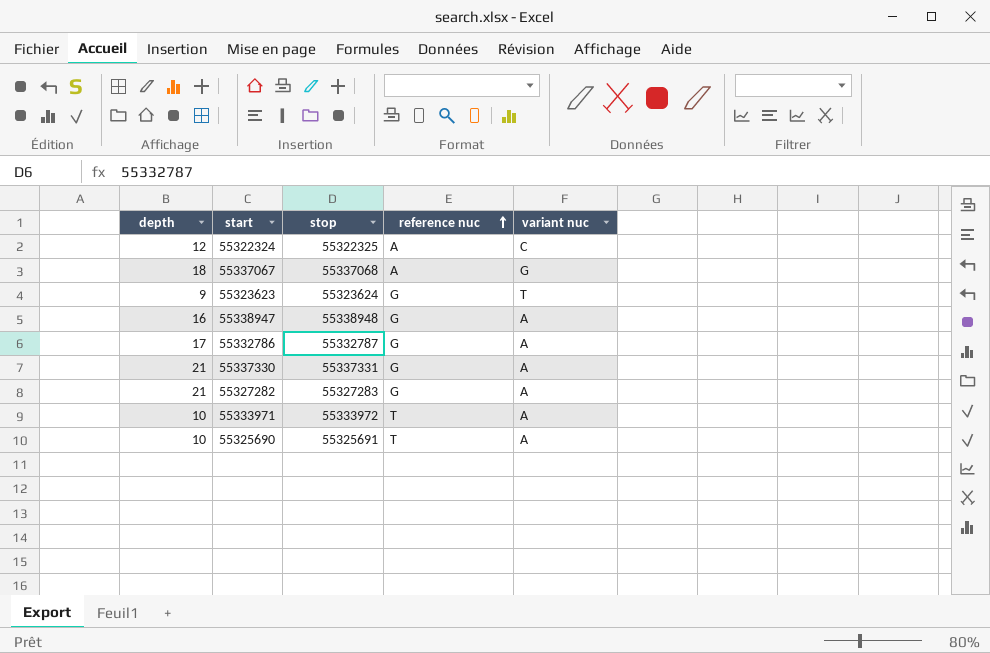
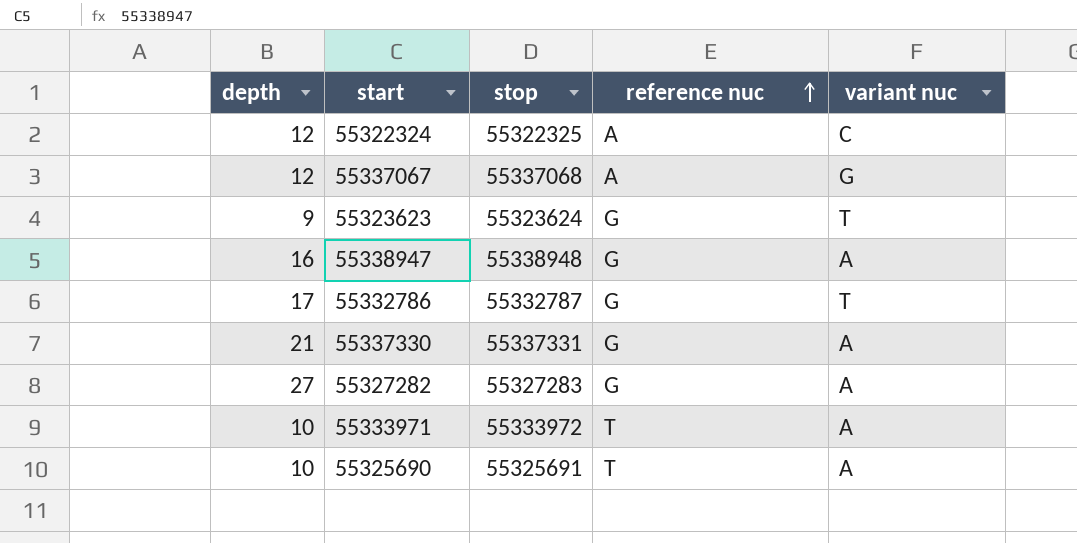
55337067 | depth: 18 -> 12
55332786 | variant nuc: A -> T
55327282 | depth: 21 -> 27

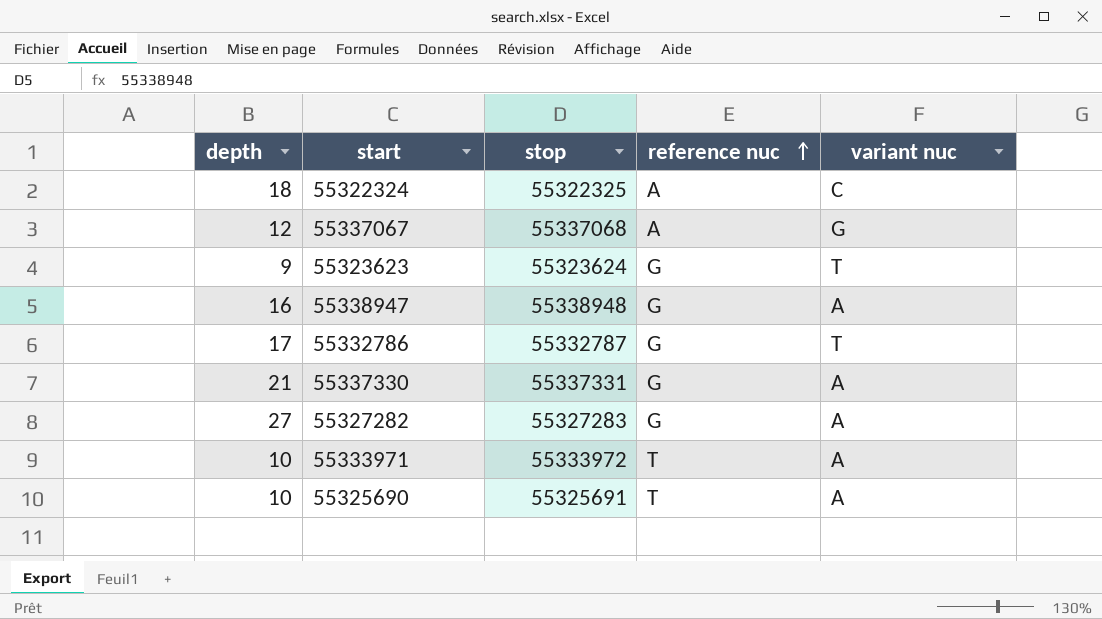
55322324 | depth: 12 -> 18

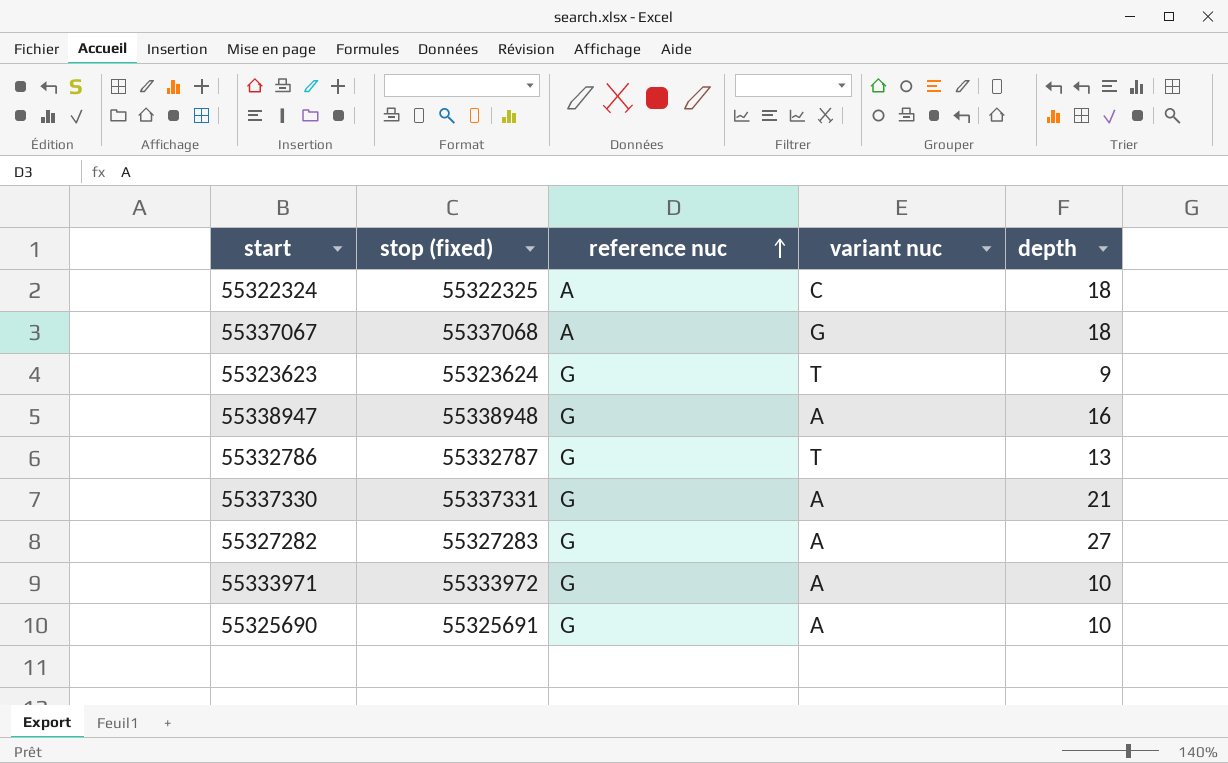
column name: stop -> stop (fixed)
column depth | position: 1 -> 5
55337067 | depth: 12 -> 18
55332786 | depth: 17 -> 13
55333971 | reference nuc: T -> G
55325690 | reference nuc: T -> G

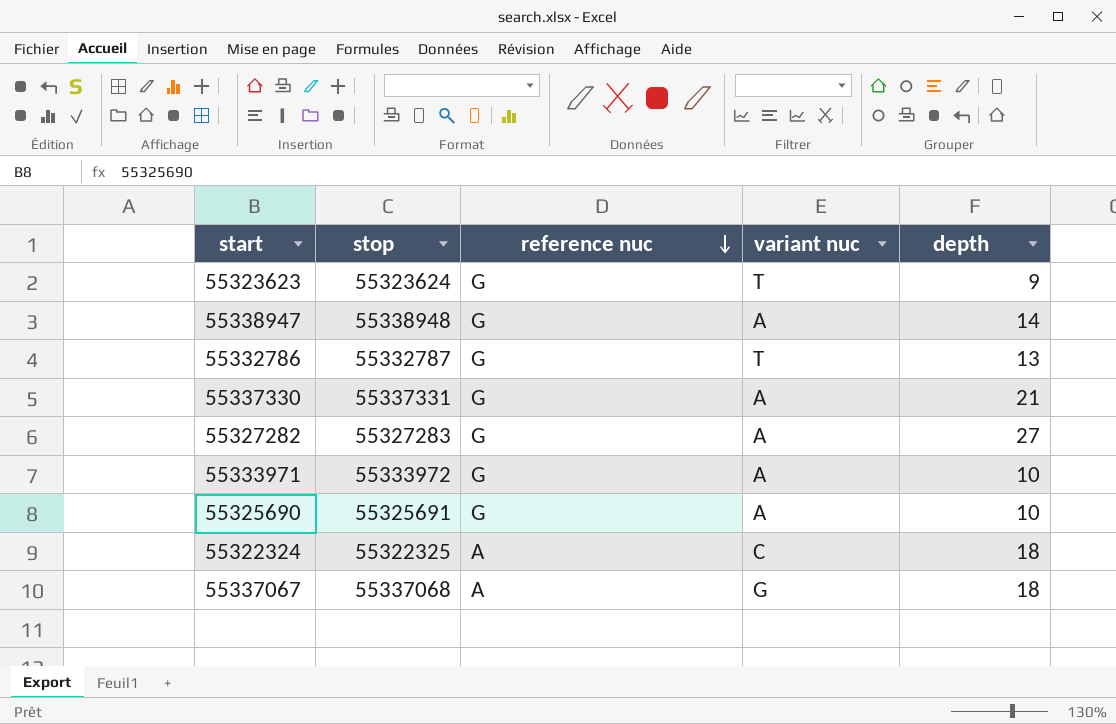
row order: reference nuc ascending -> reference nuc descending
column name: stop (fixed) -> stop
55338947 | depth: 16 -> 14

